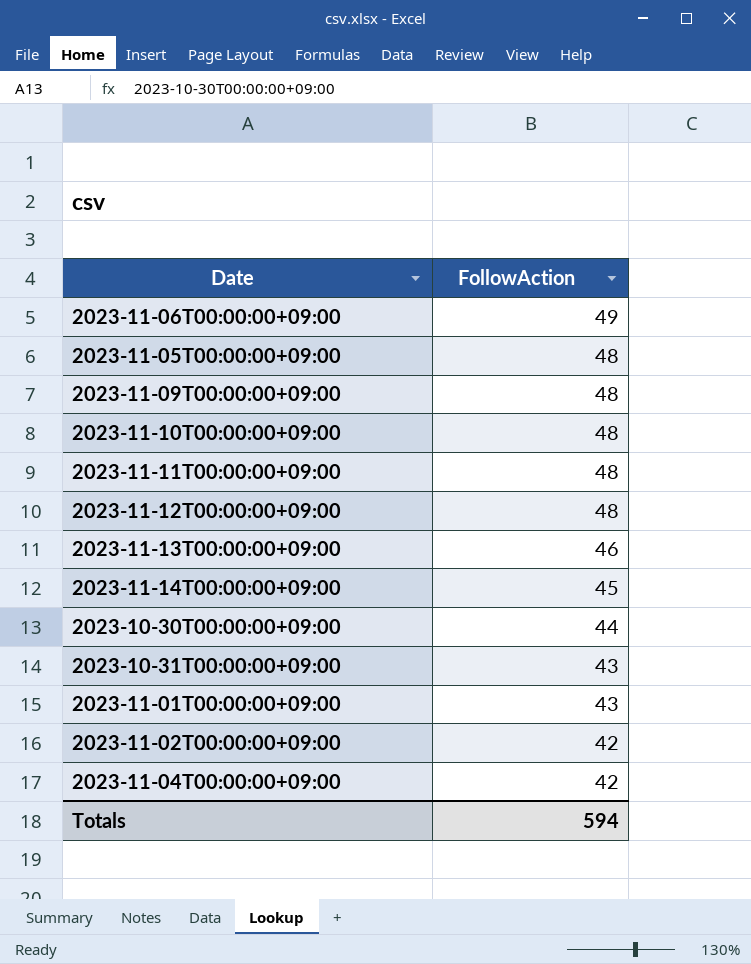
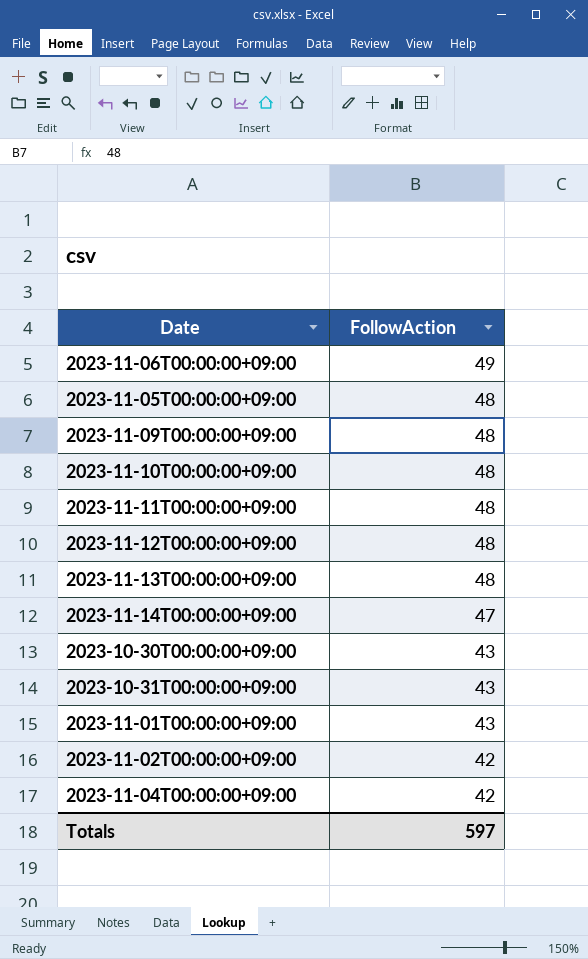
2023-11-13T00:00:00+09:00 | FollowAction: 46 -> 48
2023-11-14T00:00:00+09:00 | FollowAction: 45 -> 47
2023-10-30T00:00:00+09:00 | FollowAction: 44 -> 43
Totals | FollowAction: 594 -> 597

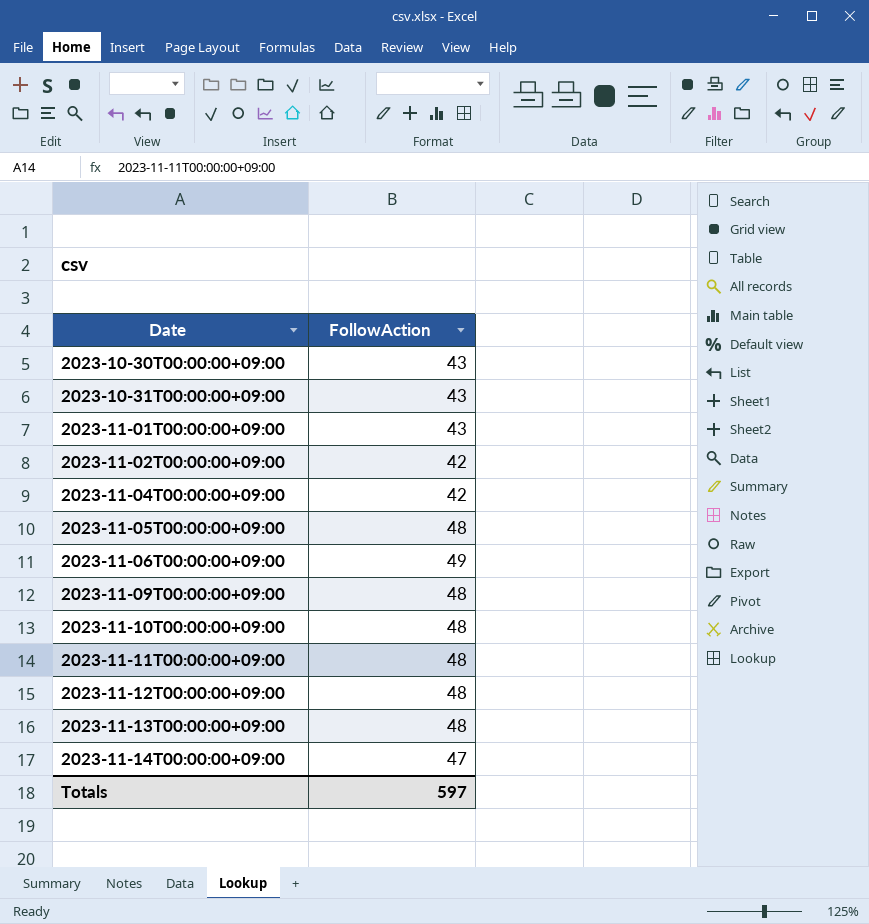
row order: FollowAction descending -> Date ascending

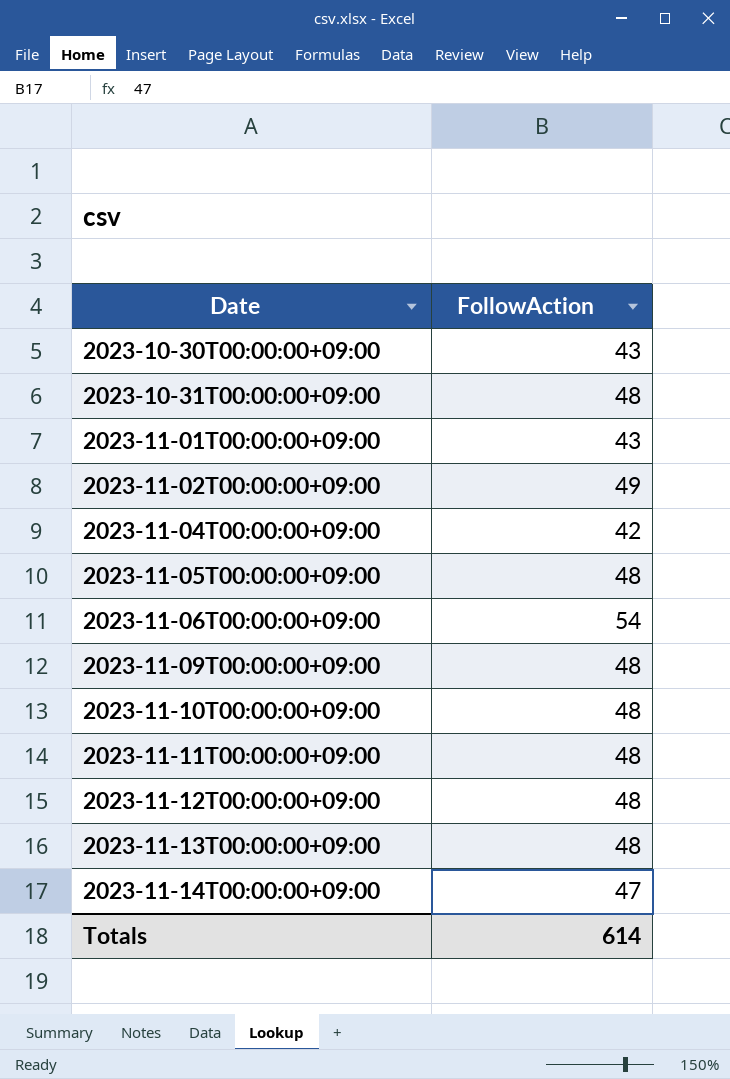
2023-10-31T00:00:00+09:00 | FollowAction: 43 -> 48
2023-11-02T00:00:00+09:00 | FollowAction: 42 -> 49
2023-11-06T00:00:00+09:00 | FollowAction: 49 -> 54
Totals | FollowAction: 597 -> 614

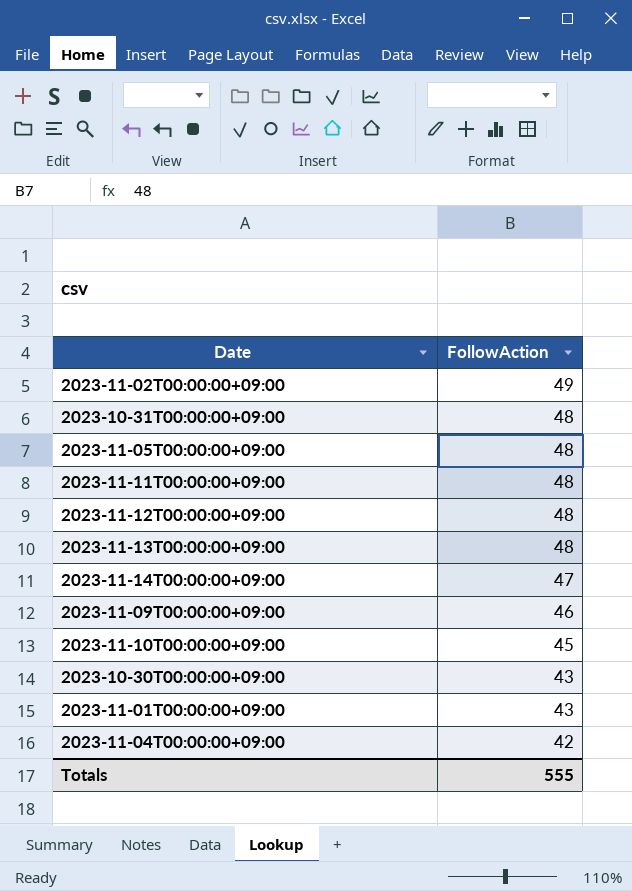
row order: Date ascending -> FollowAction descending
row 2023-11-06T00:00:00+09:00: 54 -> none
2023-11-09T00:00:00+09:00 | FollowAction: 48 -> 46
2023-11-10T00:00:00+09:00 | FollowAction: 48 -> 45
Totals | FollowAction: 614 -> 555

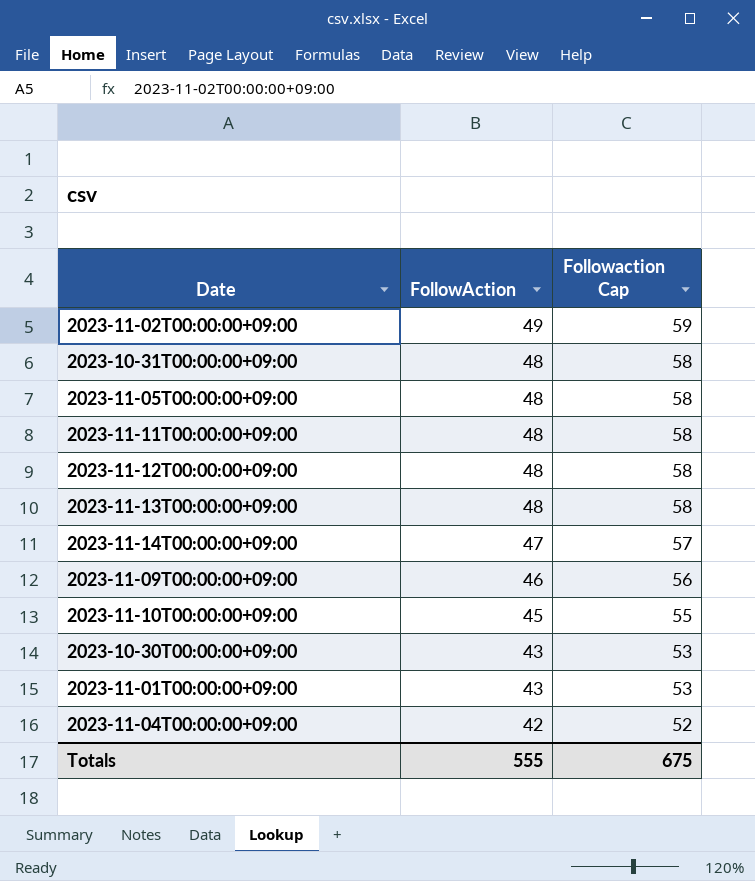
column Followaction Cap | formula: none -> [FollowAction] + 10

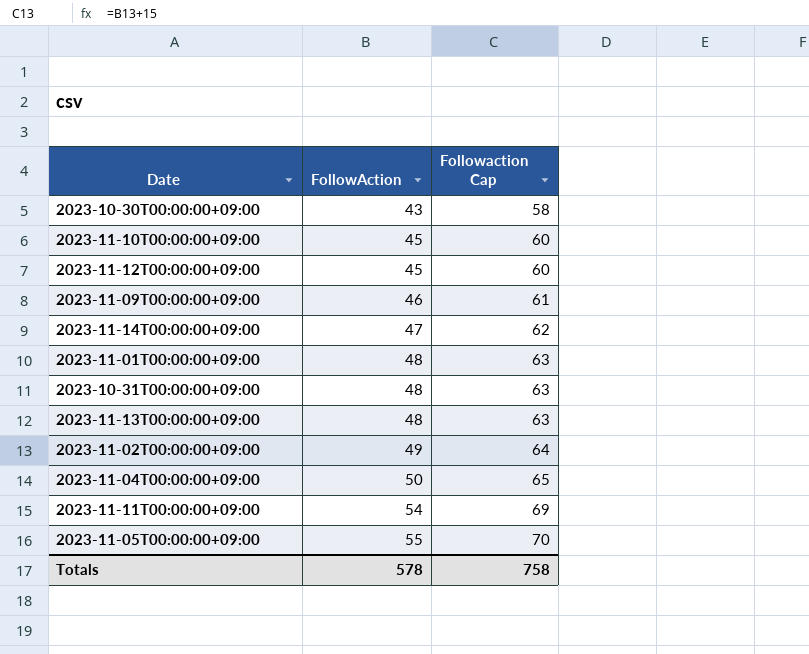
row order: FollowAction descending -> FollowAction ascending
column Followaction Cap | formula: [FollowAction] + 10 -> [FollowAction] + 15
2023-11-12T00:00:00+09:00 | FollowAction: 48 -> 45
2023-11-01T00:00:00+09:00 | FollowAction: 43 -> 48
2023-11-04T00:00:00+09:00 | FollowAction: 42 -> 50
2023-11-11T00:00:00+09:00 | FollowAction: 48 -> 54
2023-11-05T00:00:00+09:00 | FollowAction: 48 -> 55
Totals | FollowAction: 555 -> 578
Totals | Followaction Cap: 675 -> 758

